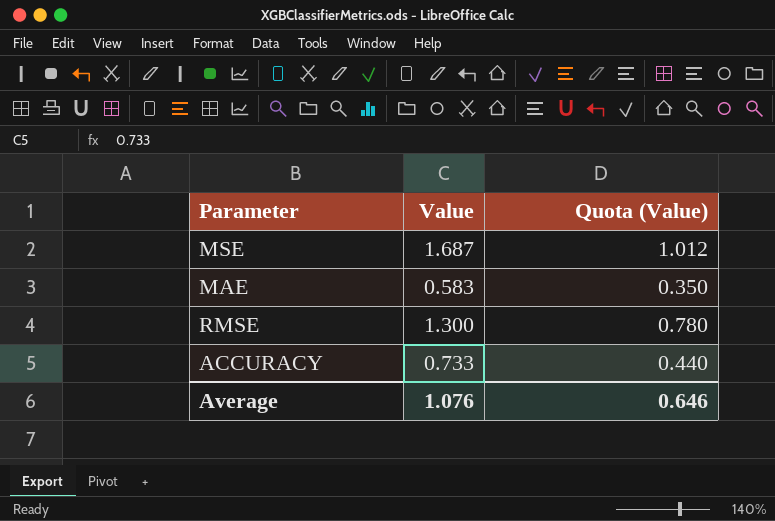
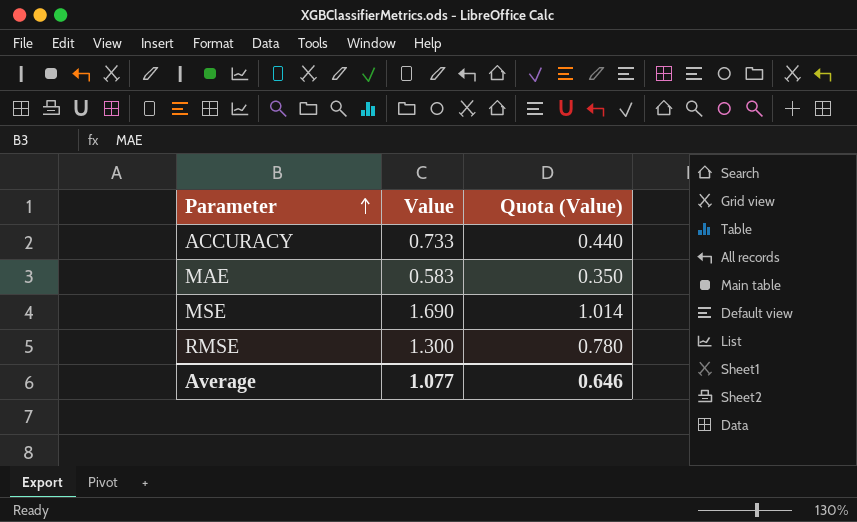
row order: none -> Parameter ascending
MSE | Value: 1.687 -> 1.690
MSE | Quota (Value): 1.012 -> 1.014
Average | Value: 1.076 -> 1.077

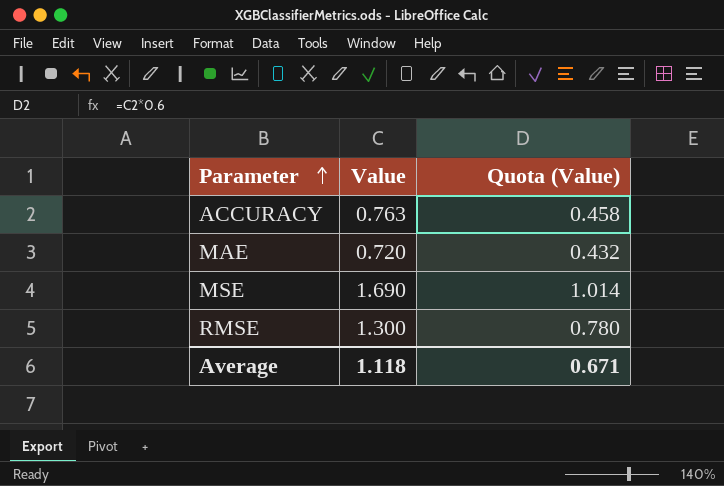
ACCURACY | Value: 0.733 -> 0.763
ACCURACY | Quota (Value): 0.440 -> 0.458
MAE | Value: 0.583 -> 0.720
MAE | Quota (Value): 0.350 -> 0.432
Average | Value: 1.077 -> 1.118
Average | Quota (Value): 0.646 -> 0.671

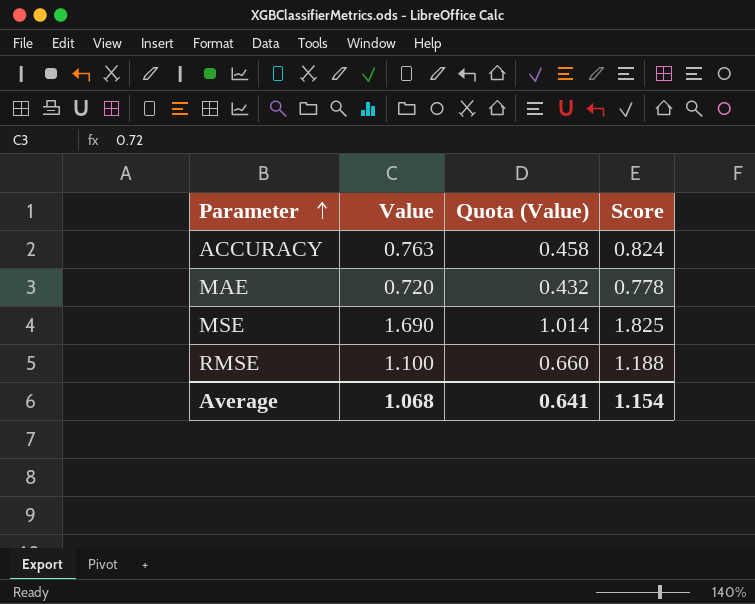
column Score | formula: none -> [Value] * 1.08
RMSE | Value: 1.300 -> 1.100
RMSE | Quota (Value): 0.780 -> 0.660
Average | Value: 1.118 -> 1.068
Average | Quota (Value): 0.671 -> 0.641

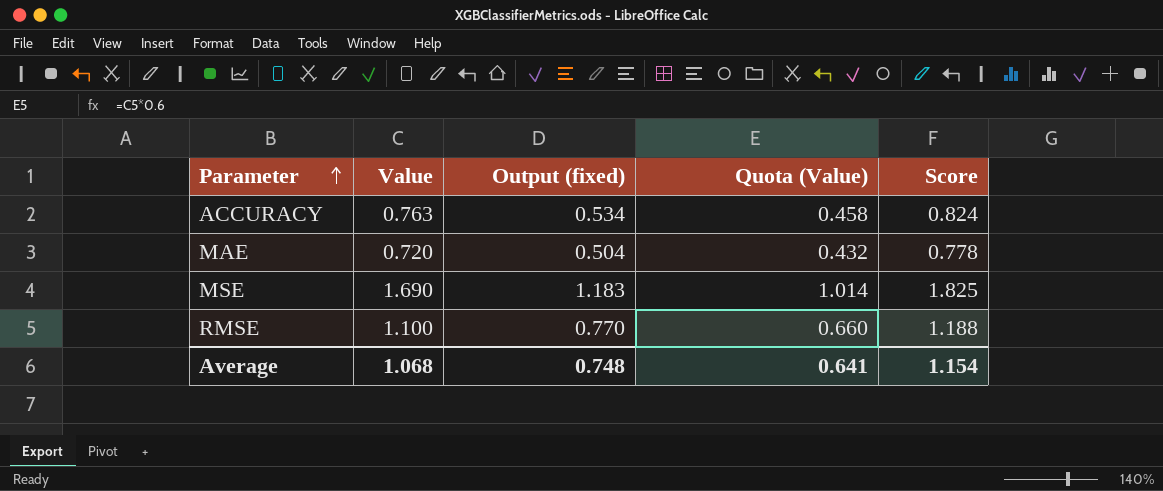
column Output (fixed) | formula: none -> [Value] * 0.7

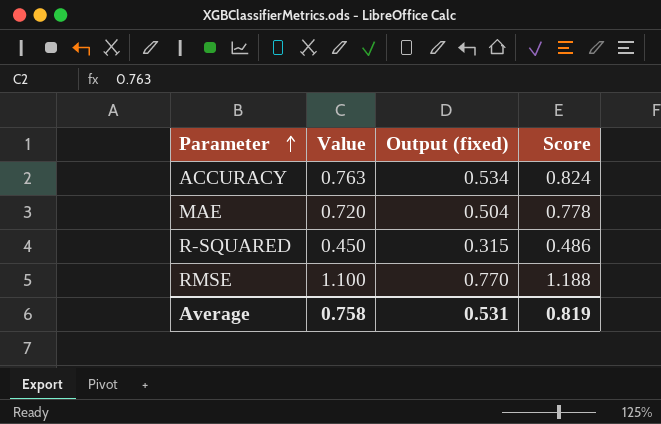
column Quota (Value) | formula: [Value] * 0.6 -> none
row MSE: 1.690 | 1.183 | 1.014 | 1.825 -> none
row R-SQUARED: none -> 0.450 | 0.315 | 0.486
Average | Value: 1.068 -> 0.758
Average | Output (fixed): 0.748 -> 0.531
Average | Score: 1.154 -> 0.819

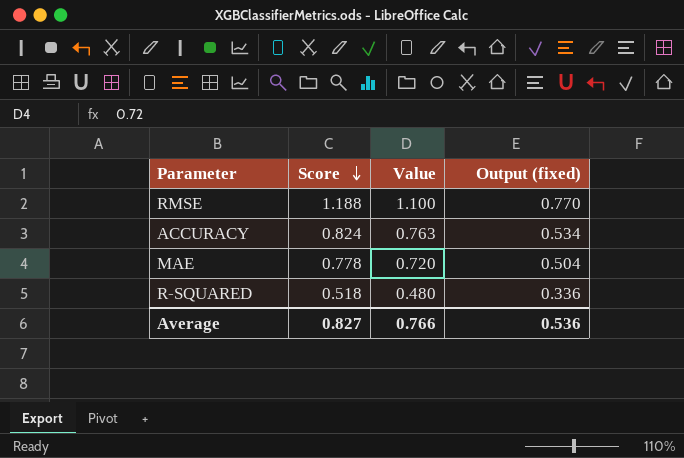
row order: Parameter ascending -> Score descending
column Score | position: 4 -> 2
R-SQUARED | Score: 0.486 -> 0.518
R-SQUARED | Value: 0.450 -> 0.480
R-SQUARED | Output (fixed): 0.315 -> 0.336
Average | Score: 0.819 -> 0.827
Average | Value: 0.758 -> 0.766
Average | Output (fixed): 0.531 -> 0.536

